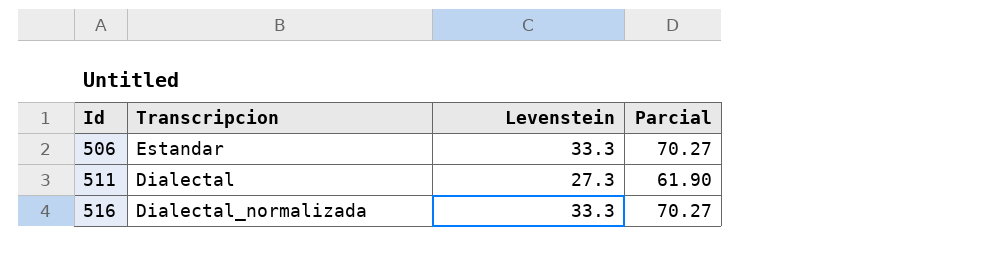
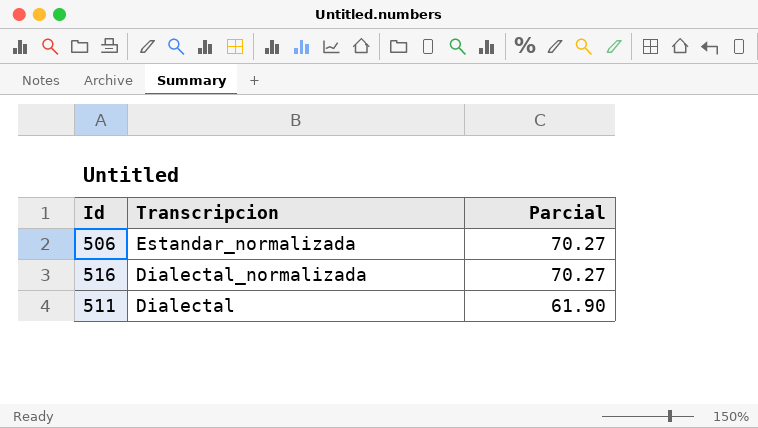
row order: Id ascending -> Transcripcion descending
column Levenstein | position: 3 -> none
506 | Transcripcion: Estandar -> Estandar_normalizada

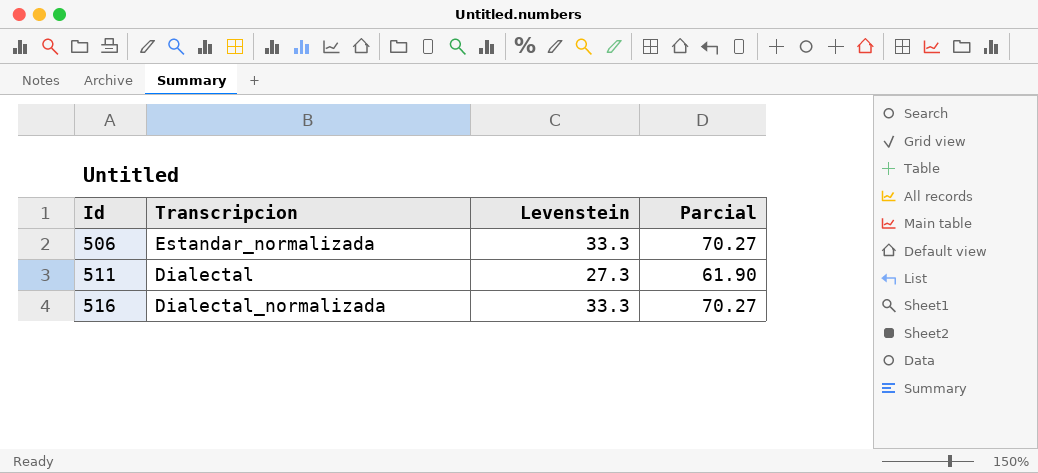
row order: Transcripcion descending -> Id ascending
column Levenstein | position: none -> 3

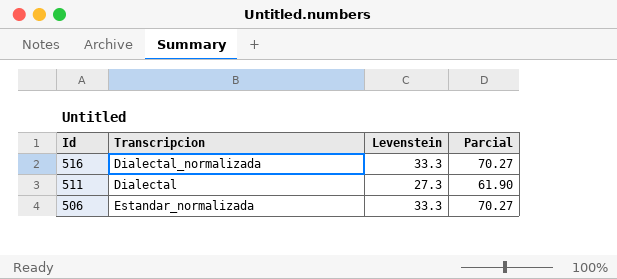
row order: Id ascending -> Id descending

